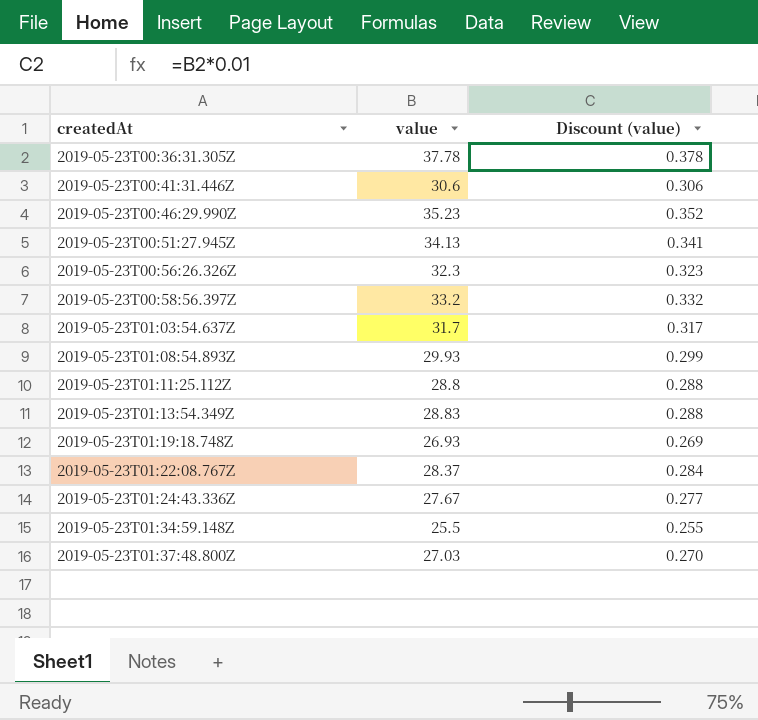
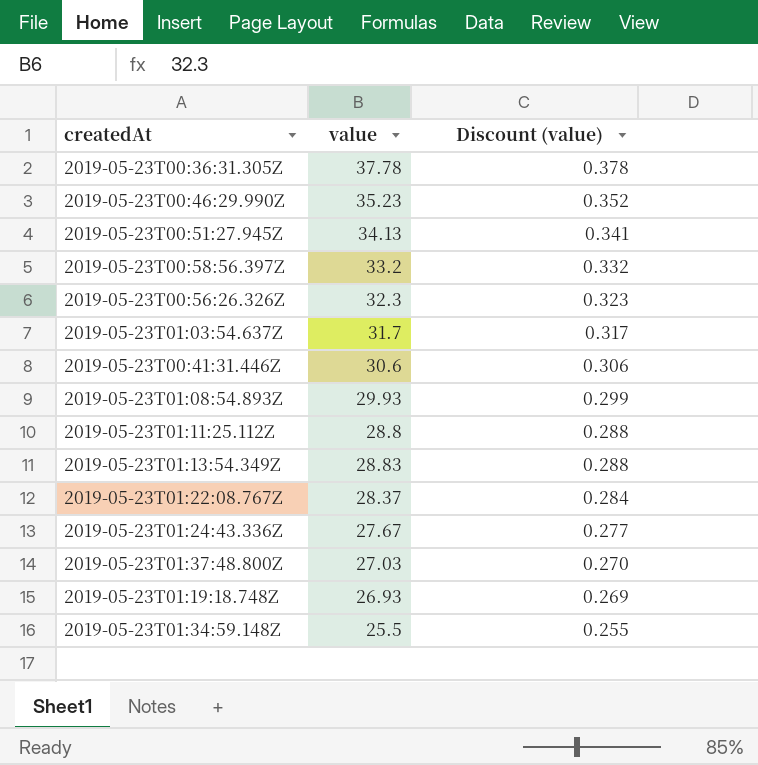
row order: createdAt ascending -> Discount (value) descending

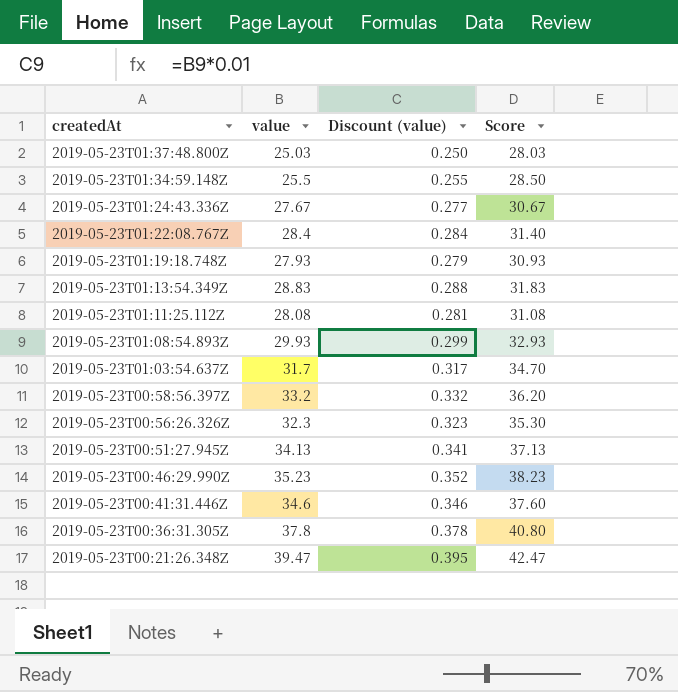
row order: Discount (value) descending -> createdAt descending
column Score | formula: none -> [value] + 3
2019-05-23T01:37:48.800Z | value: 27.03 -> 25.03
2019-05-23T01:37:48.800Z | Discount (value): 0.270 -> 0.250
2019-05-23T01:22:08.767Z | value: 28.37 -> 28.4
2019-05-23T01:19:18.748Z | value: 26.93 -> 27.93
2019-05-23T01:19:18.748Z | Discount (value): 0.269 -> 0.279
2019-05-23T01:11:25.112Z | value: 28.8 -> 28.08
2019-05-23T01:11:25.112Z | Discount (value): 0.288 -> 0.281
2019-05-23T00:41:31.446Z | value: 30.6 -> 34.6
2019-05-23T00:41:31.446Z | Discount (value): 0.306 -> 0.346
2019-05-23T00:36:31.305Z | value: 37.78 -> 37.8
row 2019-05-23T00:21:26.348Z: none -> 39.47 | 0.395 | 42.47

